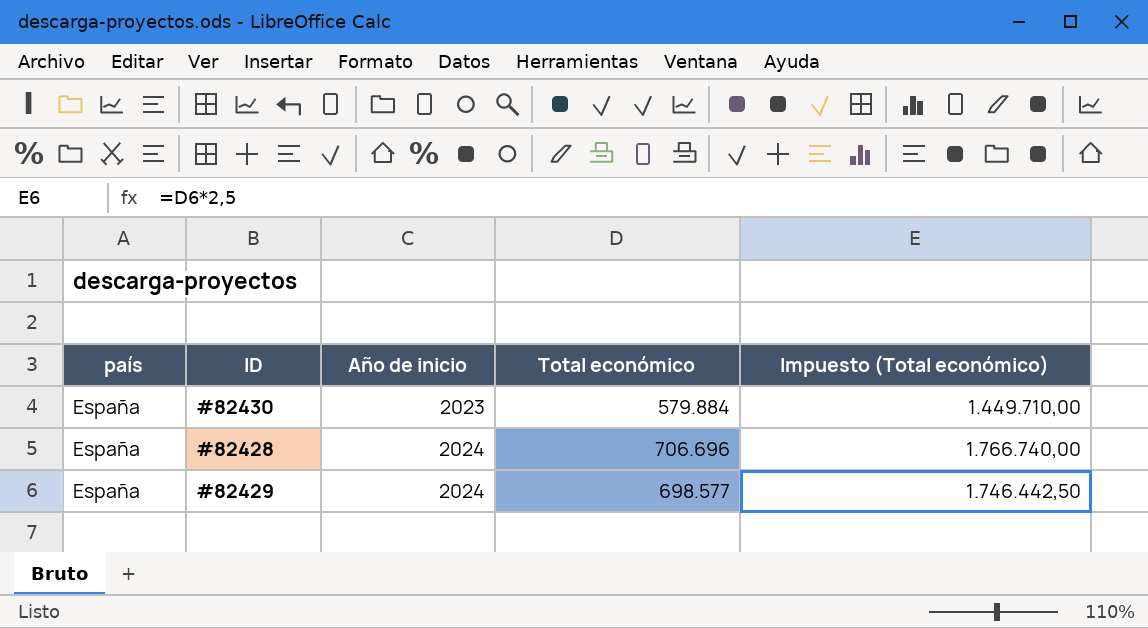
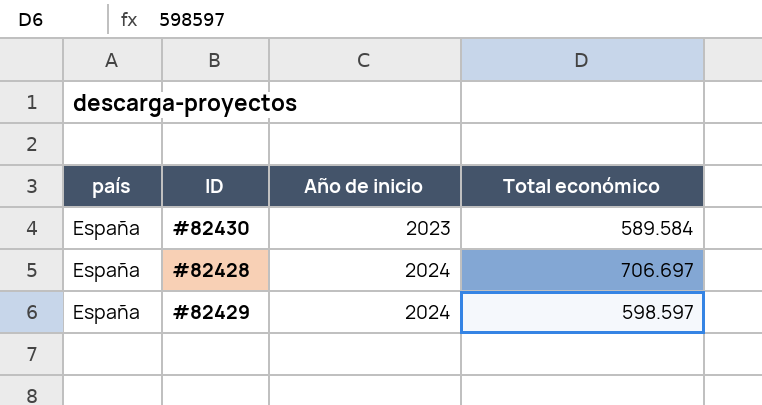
column Impuesto (Total económico) | formula: [Total económico] * 2,5 -> none
#82430 | Total económico: 579.884 -> 589.584
#82428 | Total económico: 706.696 -> 706.697
#82429 | Total económico: 698.577 -> 598.597

